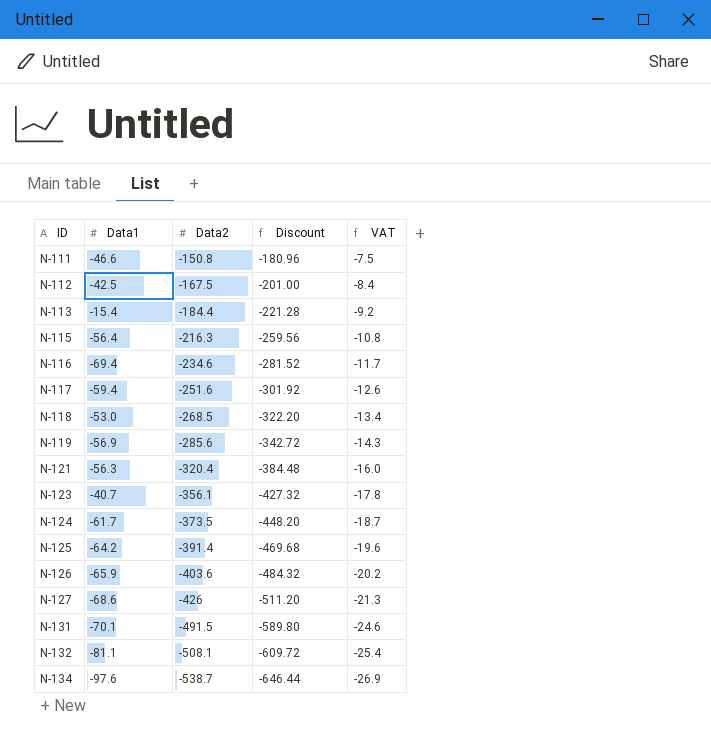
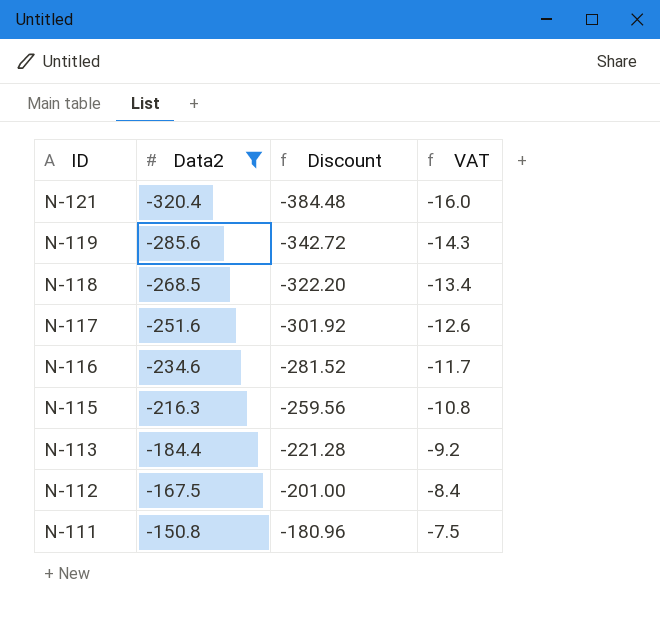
filter: none -> Data2 >= -320.4
row order: ID ascending -> ID descending
column Data1 | position: 2 -> none

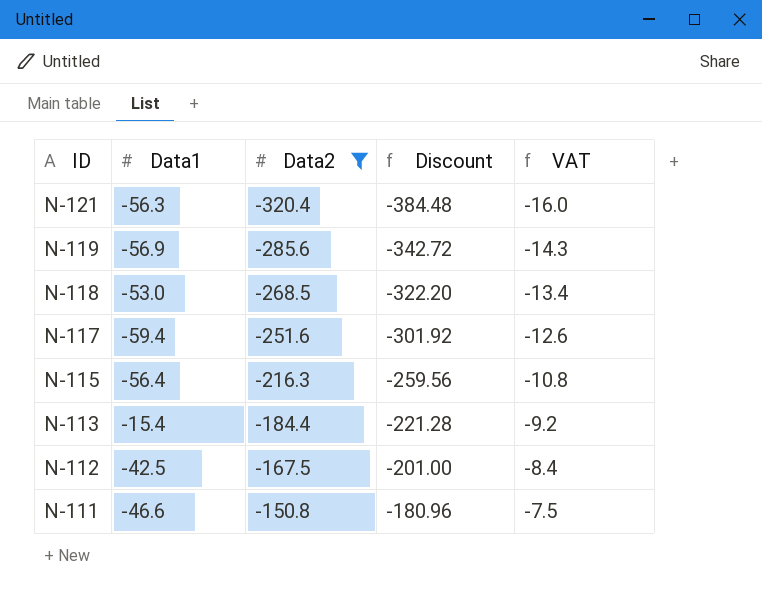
column Data1 | position: none -> 2
row N-116: -234.6 | -281.52 | -11.7 -> none

